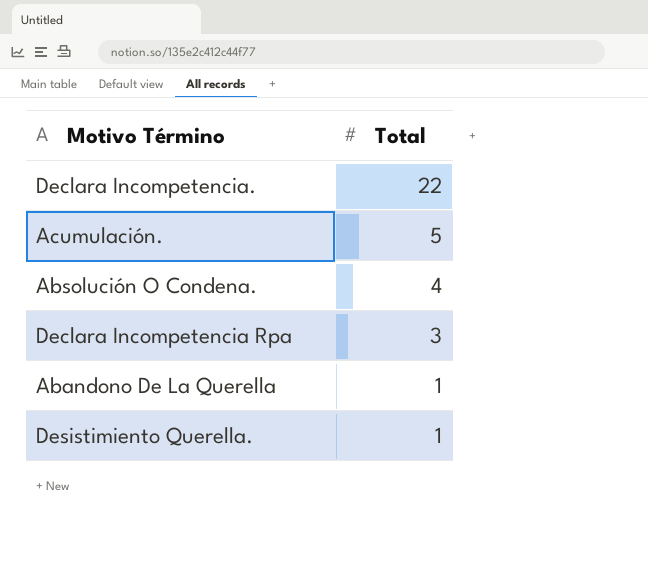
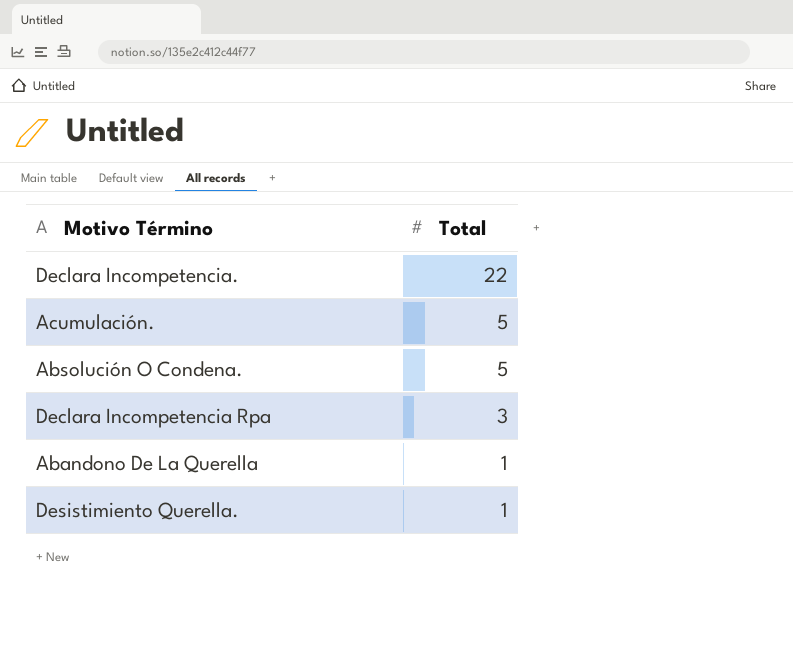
Absolución O Condena. | Total: 4 -> 5

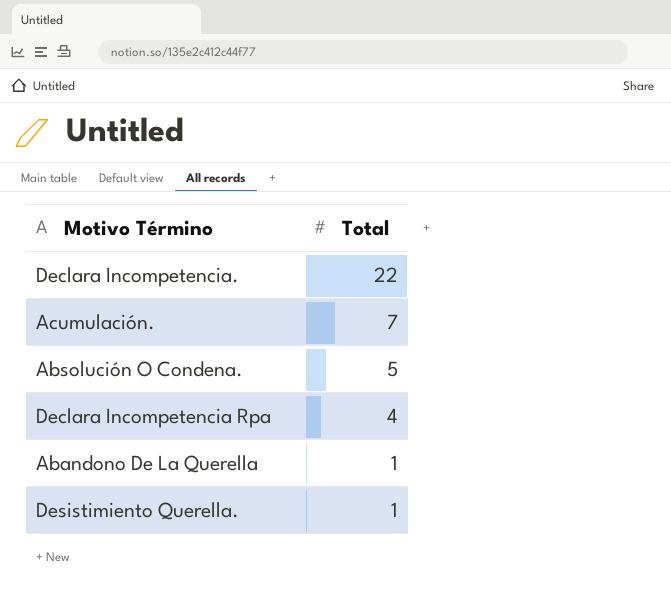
Acumulación. | Total: 5 -> 7
Declara Incompetencia Rpa | Total: 3 -> 4

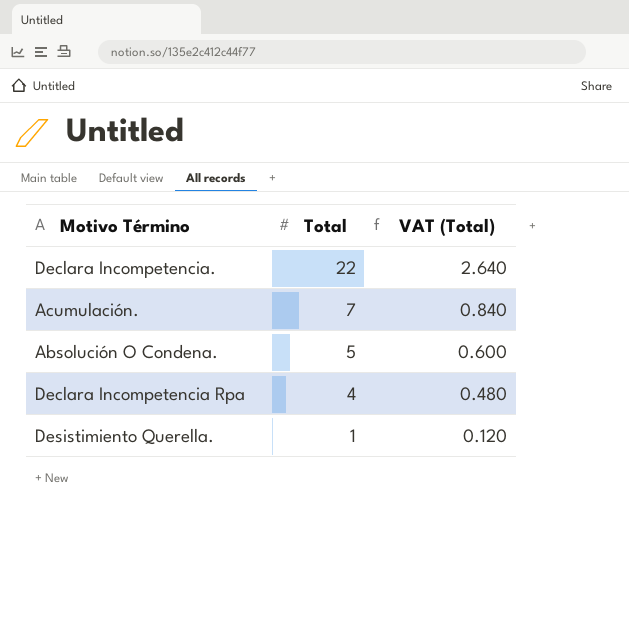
column VAT (Total) | formula: none -> [Total] * 0.12
row Abandono De La Querella: 1 -> none

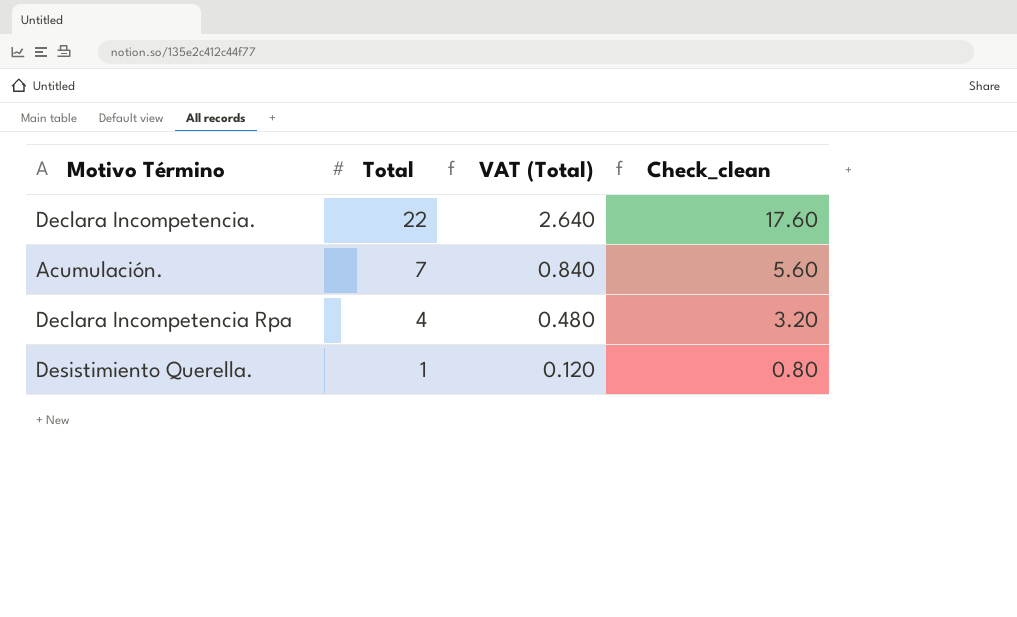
column Check_clean | formula: none -> [Total] * 0.8
row Absolución O Condena.: 5 | 0.600 -> none

